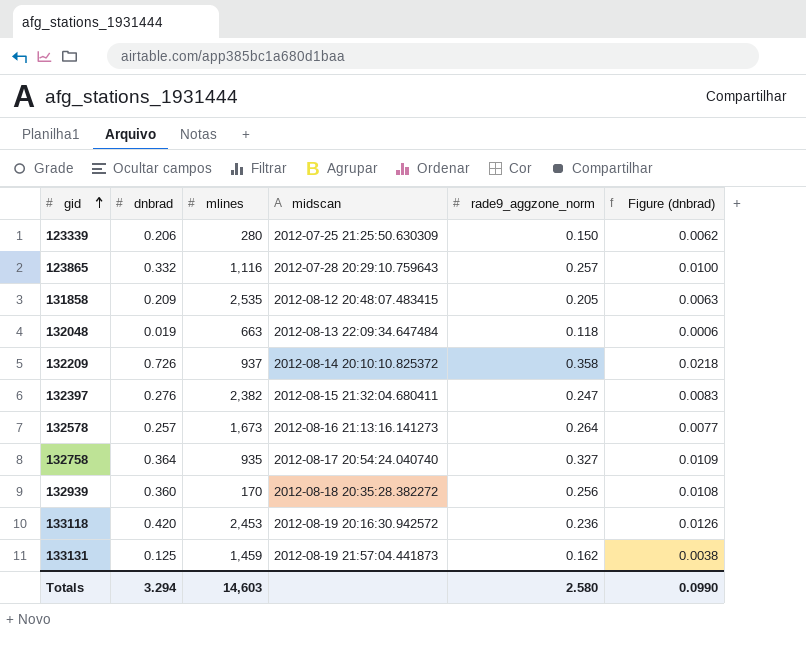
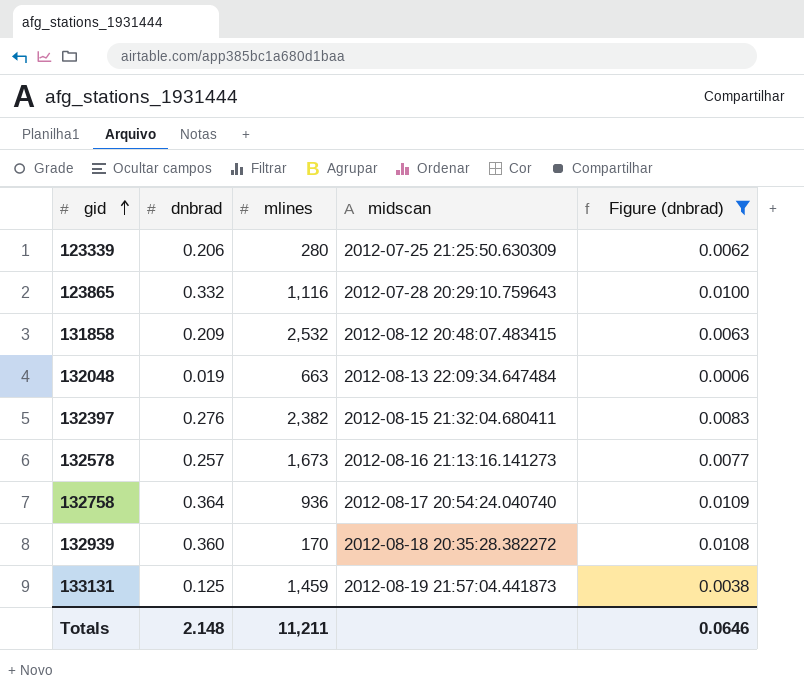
filter: none -> Figure (dnbrad) <= 0.0109
column rade9_aggzone_norm | position: 5 -> none
131858 | mlines: 2,535 -> 2,532
132758 | mlines: 935 -> 936
Totals | dnbrad: 3.294 -> 2.148
Totals | mlines: 14,603 -> 11,211
Totals | Figure (dnbrad): 0.0990 -> 0.0646

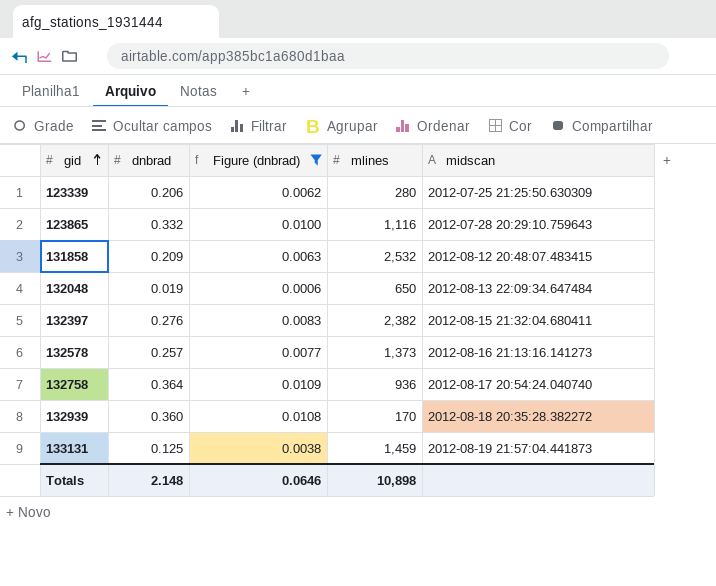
column Figure (dnbrad) | position: 5 -> 3
132048 | mlines: 663 -> 650
132578 | mlines: 1,673 -> 1,373
Totals | mlines: 11,211 -> 10,898

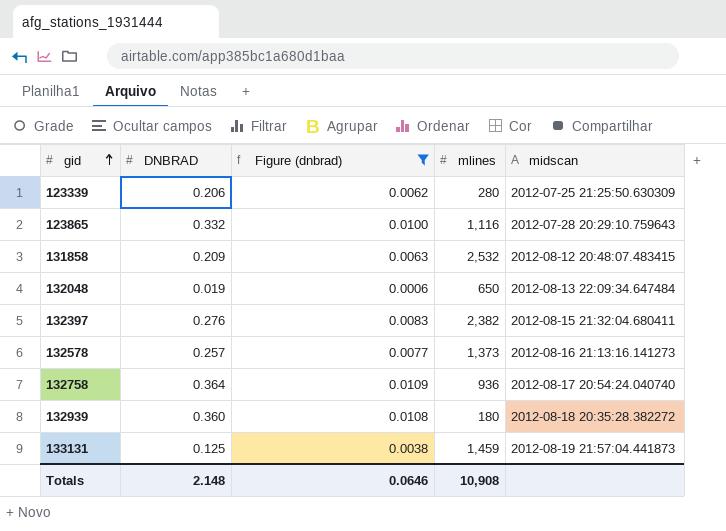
column name: dnbrad -> DNBRAD
132939 | mlines: 170 -> 180
Totals | mlines: 10,898 -> 10,908

